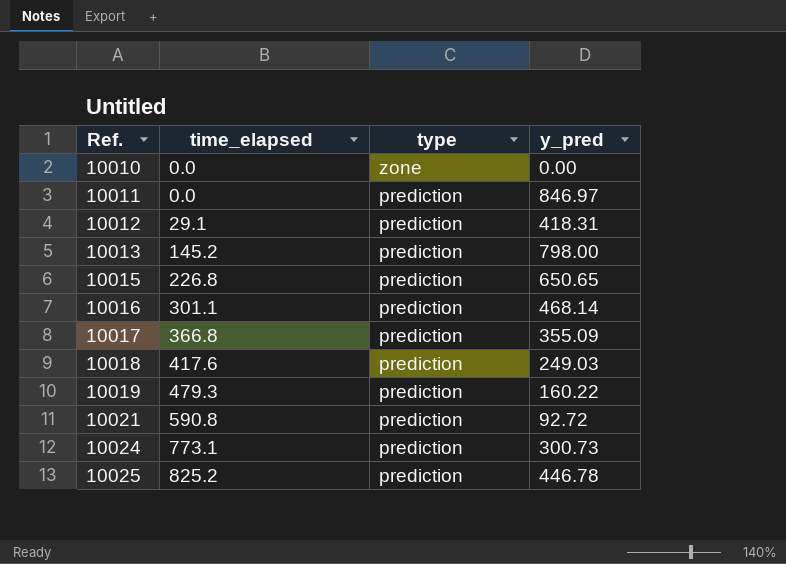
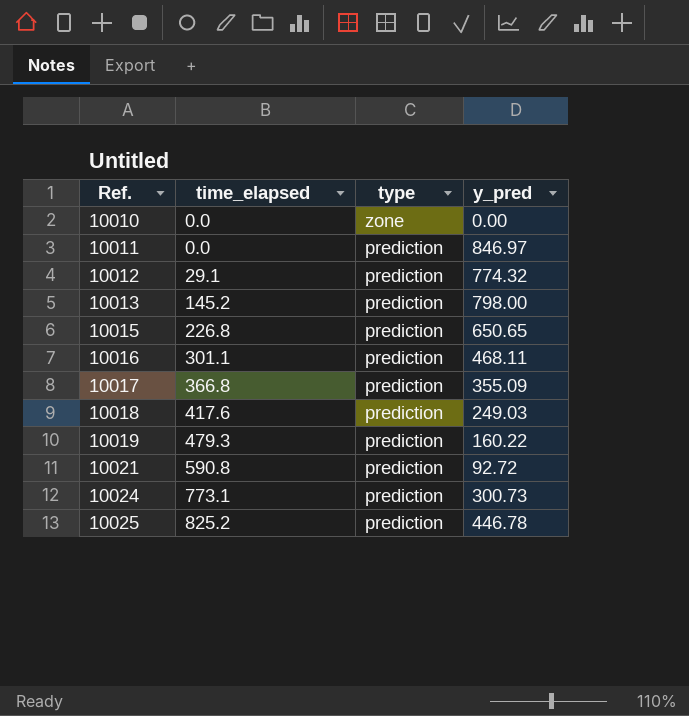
10012 | y_pred: 418.31 -> 774.32
10016 | y_pred: 468.14 -> 468.11

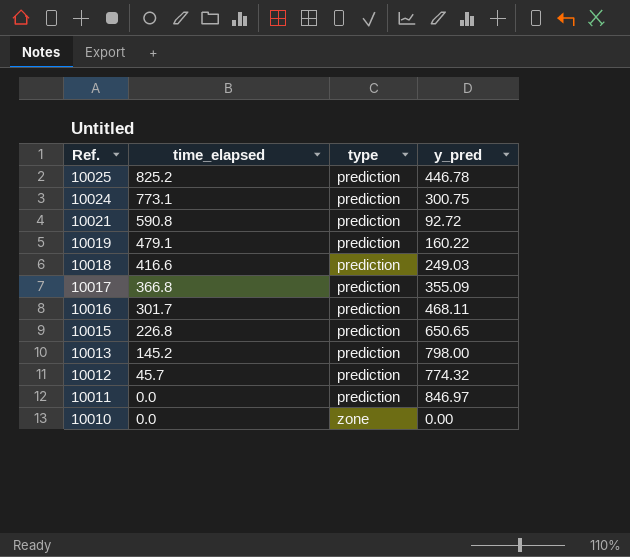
row order: Ref. ascending -> Ref. descending
10024 | y_pred: 300.73 -> 300.75
10019 | time_elapsed: 479.3 -> 479.1
10018 | time_elapsed: 417.6 -> 416.6
10016 | time_elapsed: 301.1 -> 301.7
10012 | time_elapsed: 29.1 -> 45.7

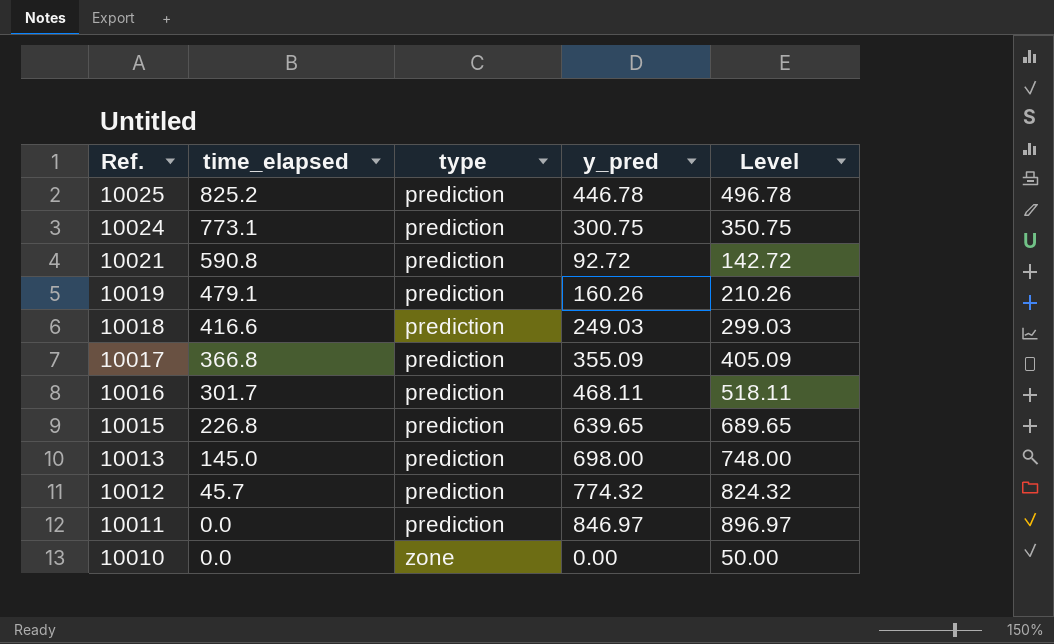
column Level | formula: none -> [y_pred] + 50
10019 | y_pred: 160.22 -> 160.26
10015 | y_pred: 650.65 -> 639.65
10013 | time_elapsed: 145.2 -> 145.0
10013 | y_pred: 798.00 -> 698.00

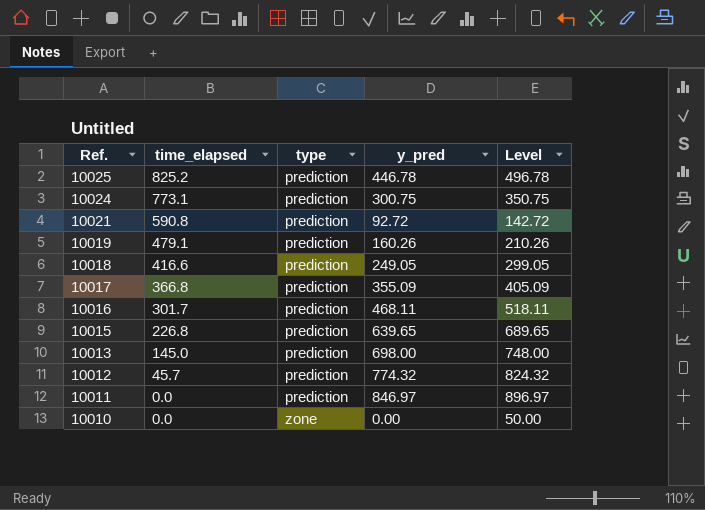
10018 | y_pred: 249.03 -> 249.05
10018 | Level: 299.03 -> 299.05

